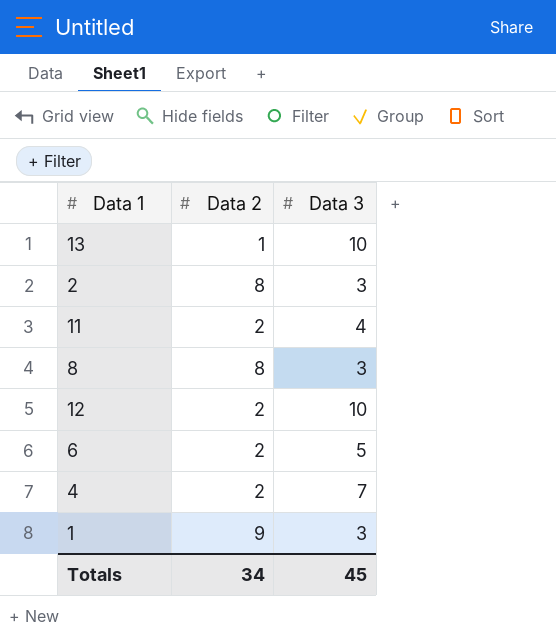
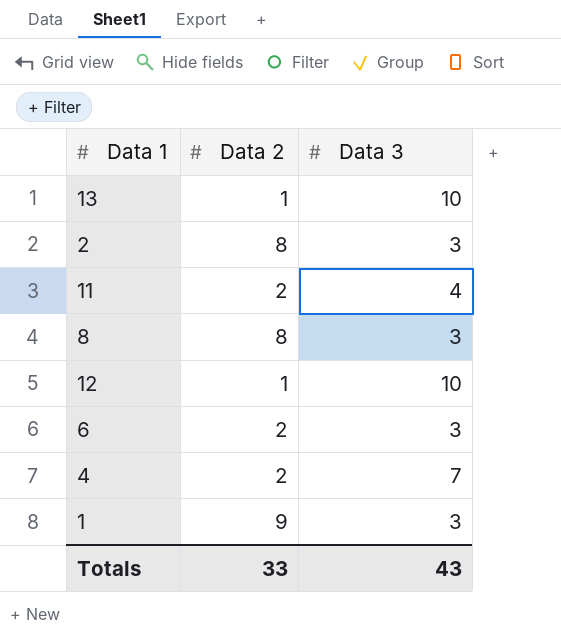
12 | Data 2: 2 -> 1
6 | Data 3: 5 -> 3
Totals | Data 2: 34 -> 33
Totals | Data 3: 45 -> 43

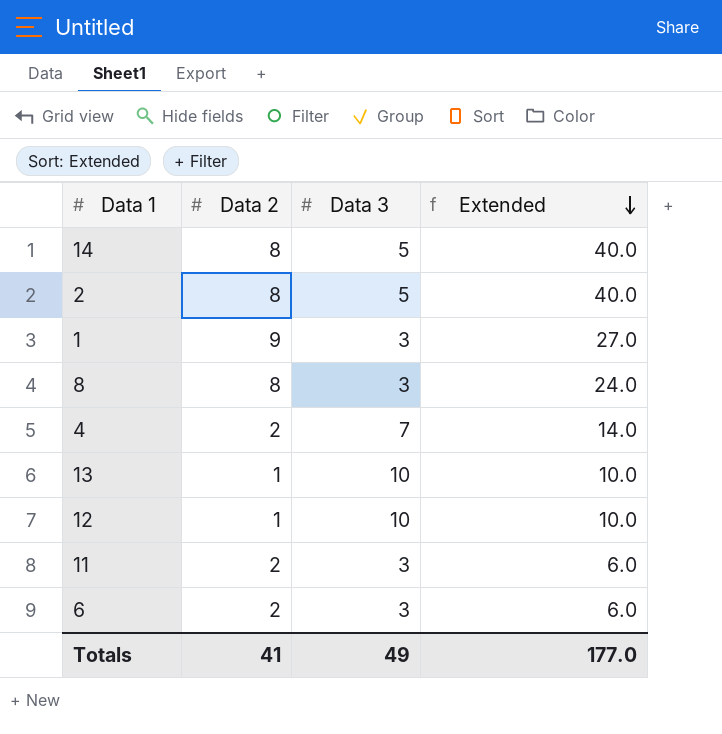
row order: none -> Extended descending
column Extended | formula: none -> [Data 2] * [Data 3]
row 14: none -> 8 | 5 | 40.0
2 | Data 3: 3 -> 5
11 | Data 3: 4 -> 3
Totals | Data 2: 33 -> 41
Totals | Data 3: 43 -> 49

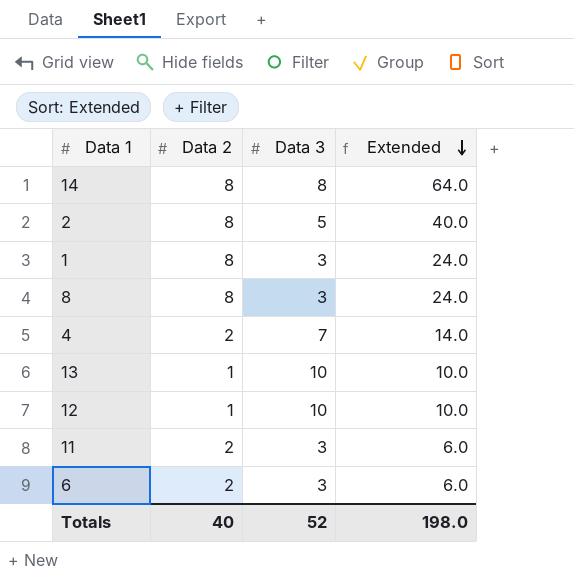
14 | Data 3: 5 -> 8
14 | Extended: 40.0 -> 64.0
1 | Data 2: 9 -> 8
1 | Extended: 27.0 -> 24.0
Totals | Data 2: 41 -> 40
Totals | Data 3: 49 -> 52
Totals | Extended: 177.0 -> 198.0

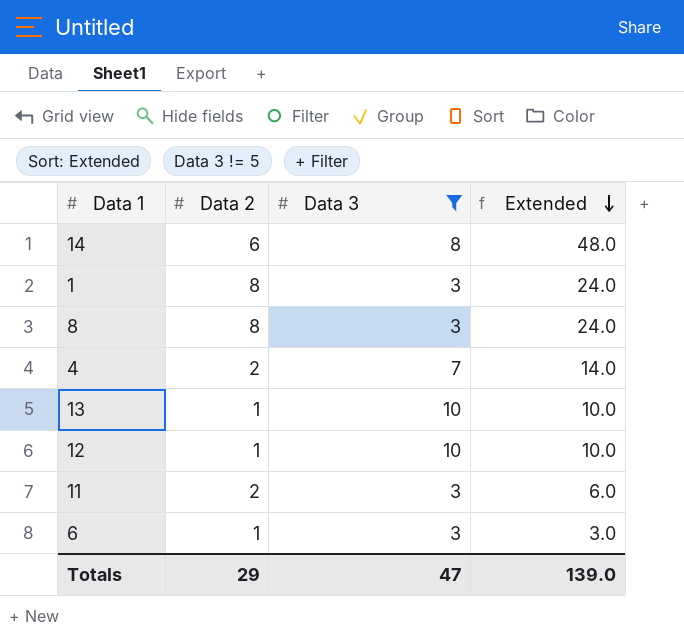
filter: none -> Data 3 != 5
14 | Data 2: 8 -> 6
14 | Extended: 64.0 -> 48.0
6 | Data 2: 2 -> 1
6 | Extended: 6.0 -> 3.0
Totals | Data 2: 40 -> 29
Totals | Data 3: 52 -> 47
Totals | Extended: 198.0 -> 139.0

